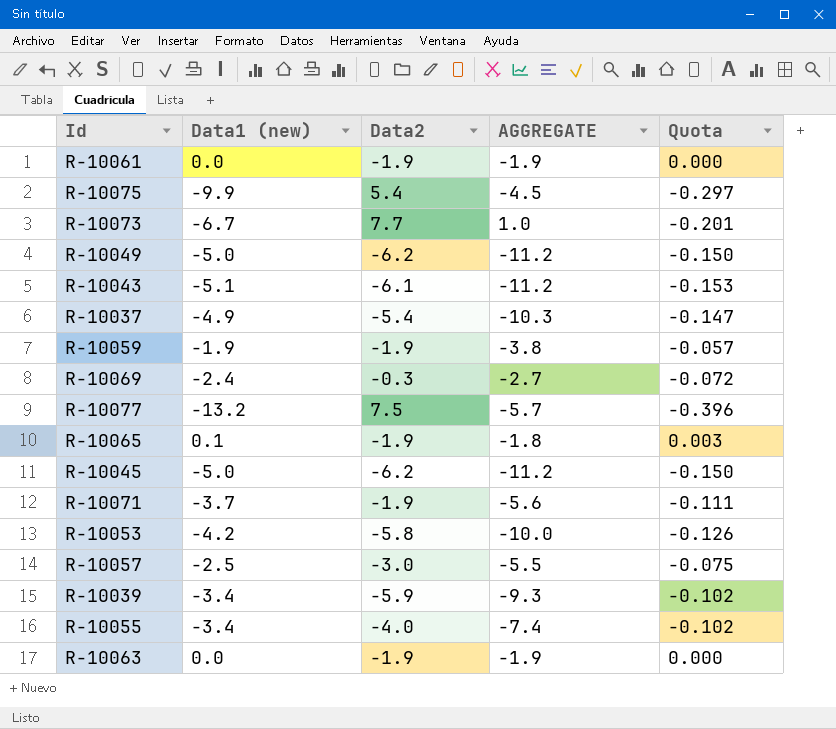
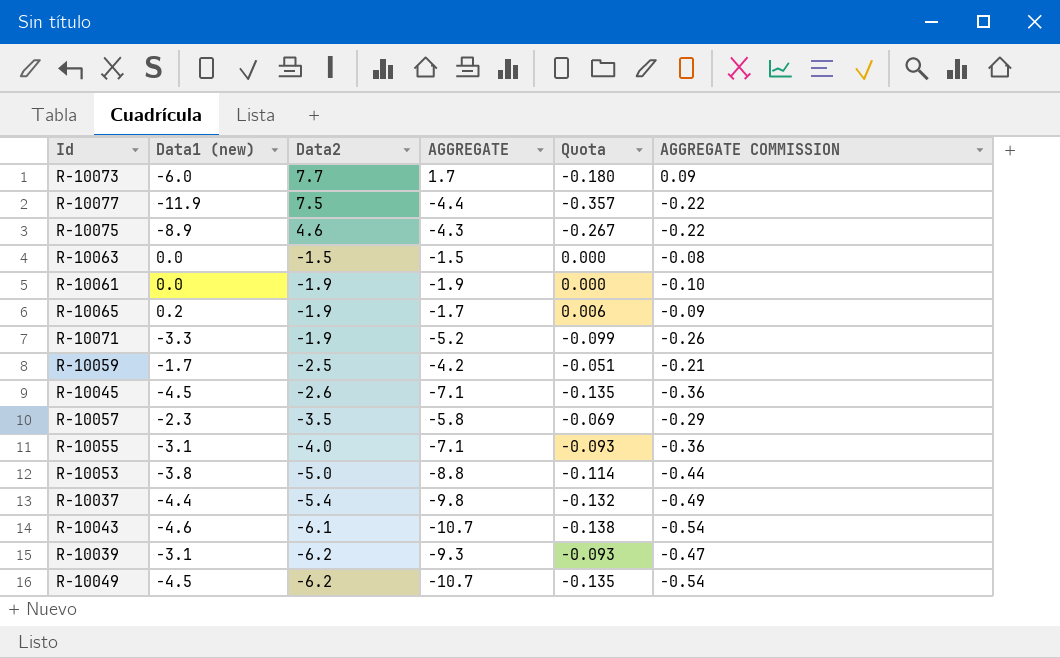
row order: none -> Data2 descending
column AGGREGATE COMMISSION | formula: none -> [AGGREGATE] * 0.05
row R-10069: -2.4 | -0.3 | -2.7 | -0.072 -> none
R-10073 | Data1 (new): -6.7 -> -6.0
R-10073 | AGGREGATE: 1.0 -> 1.7
R-10073 | Quota: -0.201 -> -0.180
R-10077 | Data1 (new): -13.2 -> -11.9
R-10077 | AGGREGATE: -5.7 -> -4.4
R-10077 | Quota: -0.396 -> -0.357
R-10075 | Data1 (new): -9.9 -> -8.9
R-10075 | Data2: 5.4 -> 4.6
R-10075 | AGGREGATE: -4.5 -> -4.3
R-10075 | Quota: -0.297 -> -0.267
R-10063 | Data2: -1.9 -> -1.5
R-10063 | AGGREGATE: -1.9 -> -1.5
R-10065 | Data1 (new): 0.1 -> 0.2
R-10065 | AGGREGATE: -1.8 -> -1.7
R-10065 | Quota: 0.003 -> 0.006
R-10071 | Data1 (new): -3.7 -> -3.3
R-10071 | AGGREGATE: -5.6 -> -5.2
R-10071 | Quota: -0.111 -> -0.099
R-10059 | Data1 (new): -1.9 -> -1.7
R-10059 | Data2: -1.9 -> -2.5
R-10059 | AGGREGATE: -3.8 -> -4.2
R-10059 | Quota: -0.057 -> -0.051
R-10045 | Data1 (new): -5.0 -> -4.5
R-10045 | Data2: -6.2 -> -2.6
R-10045 | AGGREGATE: -11.2 -> -7.1
R-10045 | Quota: -0.150 -> -0.135
R-10057 | Data1 (new): -2.5 -> -2.3
R-10057 | Data2: -3.0 -> -3.5
R-10057 | AGGREGATE: -5.5 -> -5.8
R-10057 | Quota: -0.075 -> -0.069
R-10055 | Data1 (new): -3.4 -> -3.1
R-10055 | AGGREGATE: -7.4 -> -7.1
R-10055 | Quota: -0.102 -> -0.093
R-10053 | Data1 (new): -4.2 -> -3.8
R-10053 | Data2: -5.8 -> -5.0
R-10053 | AGGREGATE: -10.0 -> -8.8
R-10053 | Quota: -0.126 -> -0.114
R-10037 | Data1 (new): -4.9 -> -4.4
R-10037 | AGGREGATE: -10.3 -> -9.8
R-10037 | Quota: -0.147 -> -0.132
R-10043 | Data1 (new): -5.1 -> -4.6
R-10043 | AGGREGATE: -11.2 -> -10.7
R-10043 | Quota: -0.153 -> -0.138
R-10039 | Data1 (new): -3.4 -> -3.1
R-10039 | Data2: -5.9 -> -6.2
R-10039 | Quota: -0.102 -> -0.093
R-10049 | Data1 (new): -5.0 -> -4.5
R-10049 | AGGREGATE: -11.2 -> -10.7
R-10049 | Quota: -0.150 -> -0.135

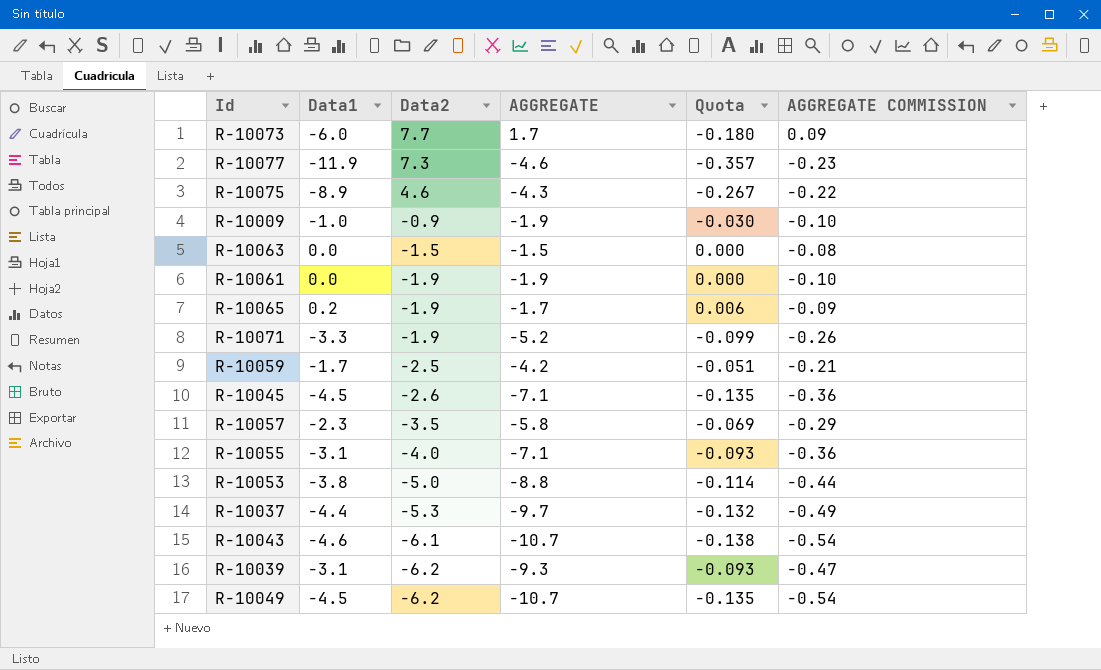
column name: Data1 (new) -> Data1
R-10077 | Data2: 7.5 -> 7.3
R-10077 | AGGREGATE: -4.4 -> -4.6
R-10077 | AGGREGATE COMMISSION: -0.22 -> -0.23
row R-10009: none -> -1.0 | -0.9 | -1.9 | -0.030 | -0.10
R-10037 | Data2: -5.4 -> -5.3
R-10037 | AGGREGATE: -9.8 -> -9.7

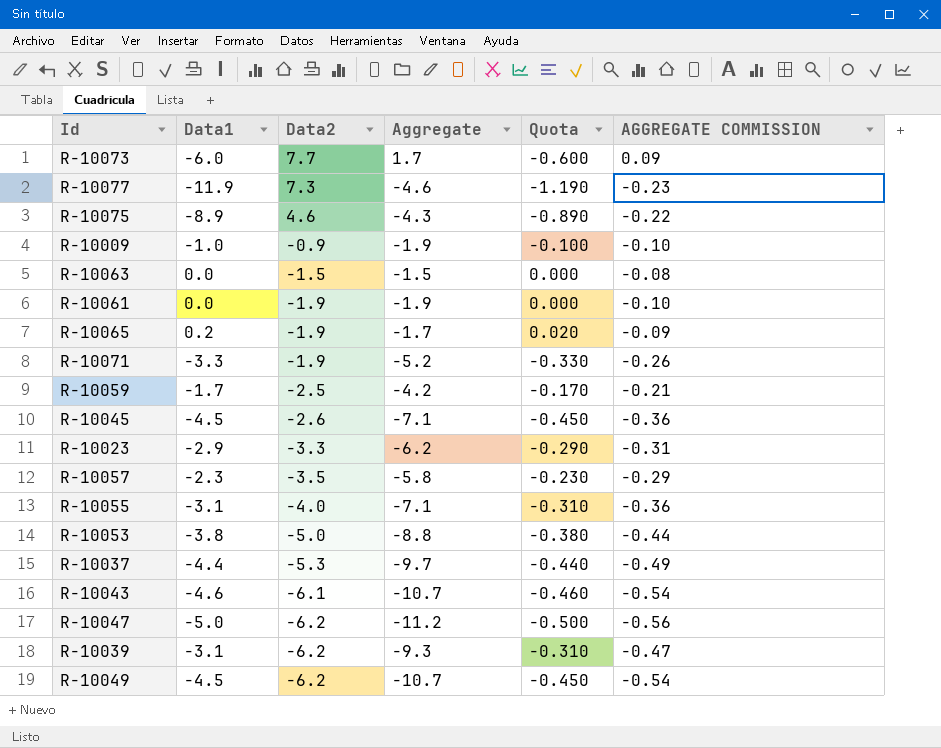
column name: AGGREGATE -> Aggregate
column Quota | formula: [Data1] * 0.03 -> [Data1] * 0.1
row R-10023: none -> -2.9 | -3.3 | -6.2 | -0.290 | -0.31
row R-10047: none -> -5.0 | -6.2 | -11.2 | -0.500 | -0.56

